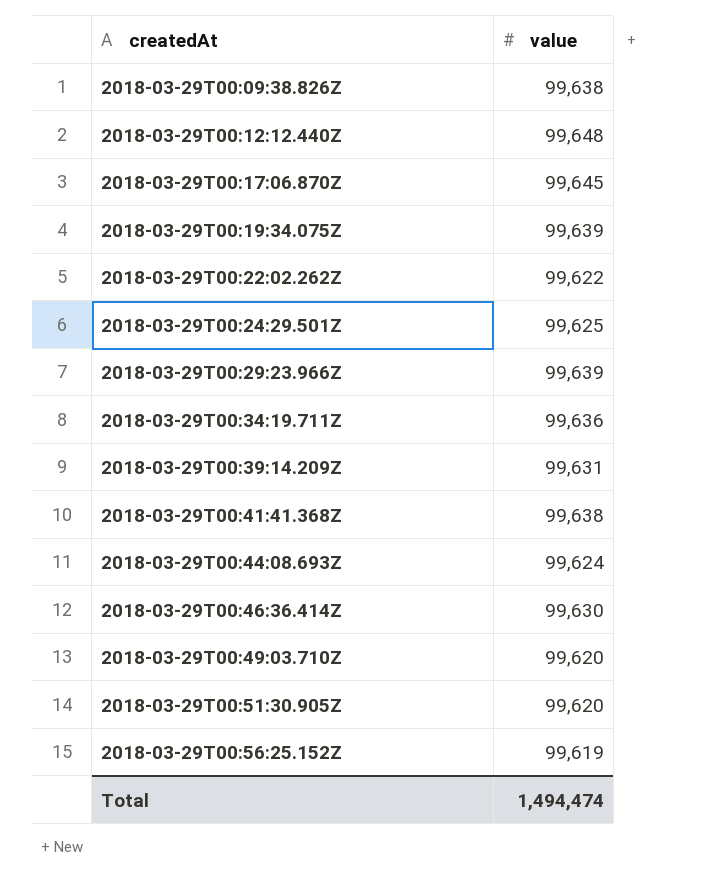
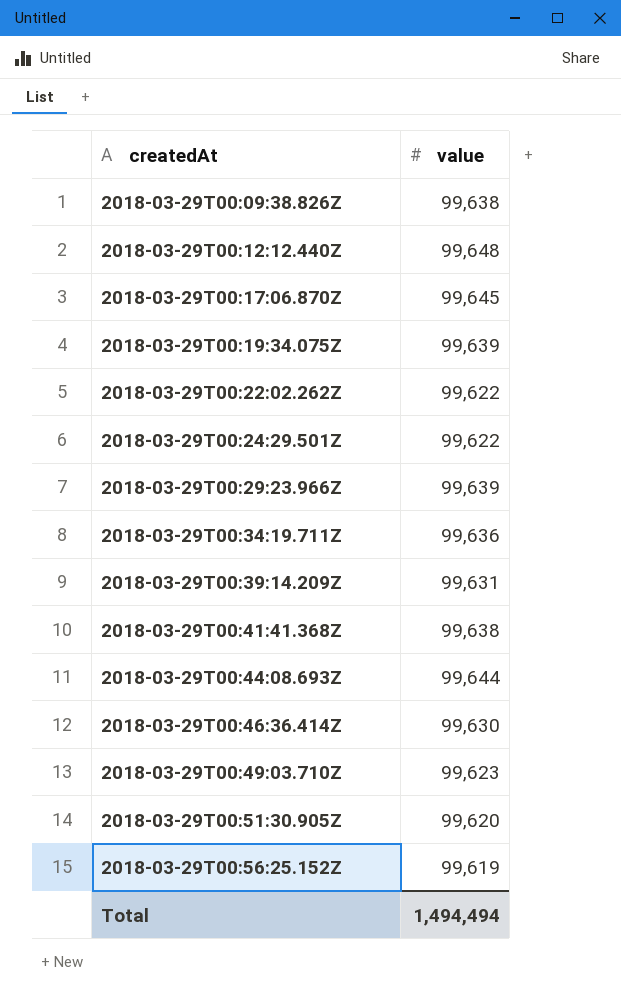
2018-03-29T00:24:29.501Z | value: 99,625 -> 99,622
2018-03-29T00:44:08.693Z | value: 99,624 -> 99,644
2018-03-29T00:49:03.710Z | value: 99,620 -> 99,623
Total | value: 1,494,474 -> 1,494,494

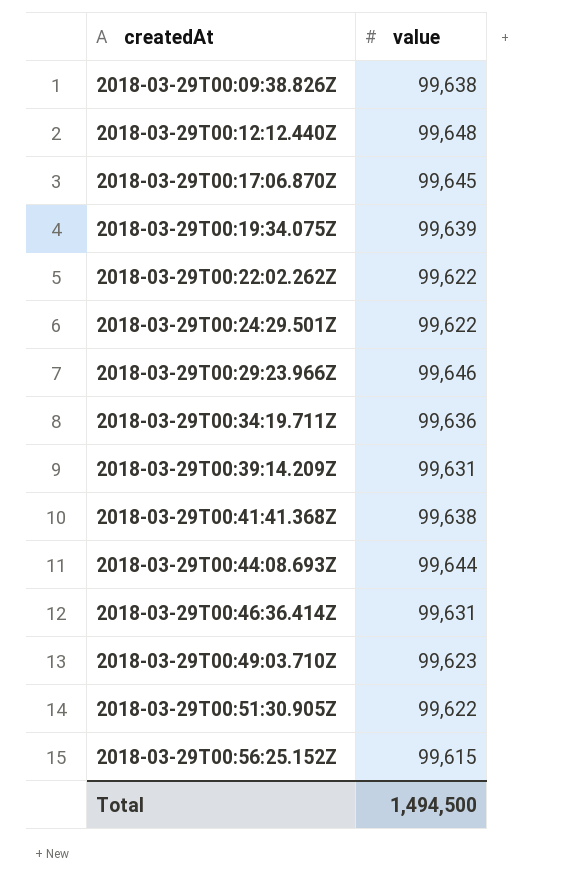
2018-03-29T00:29:23.966Z | value: 99,639 -> 99,646
2018-03-29T00:46:36.414Z | value: 99,630 -> 99,631
2018-03-29T00:51:30.905Z | value: 99,620 -> 99,622
2018-03-29T00:56:25.152Z | value: 99,619 -> 99,615
Total | value: 1,494,494 -> 1,494,500

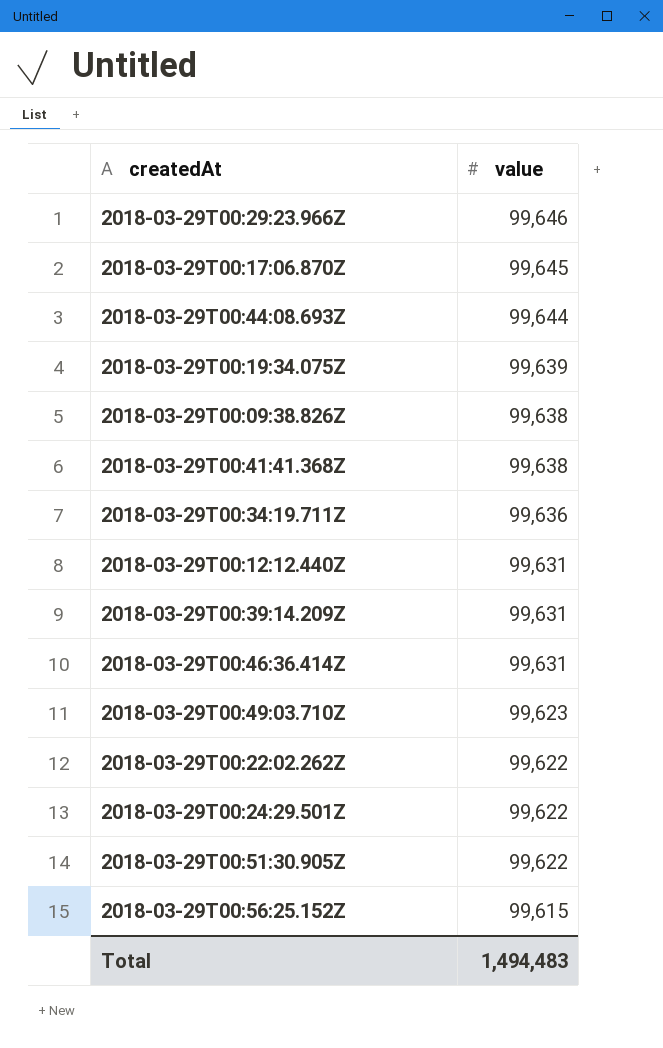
row order: createdAt ascending -> value descending
2018-03-29T00:12:12.440Z | value: 99,648 -> 99,631
Total | value: 1,494,500 -> 1,494,483

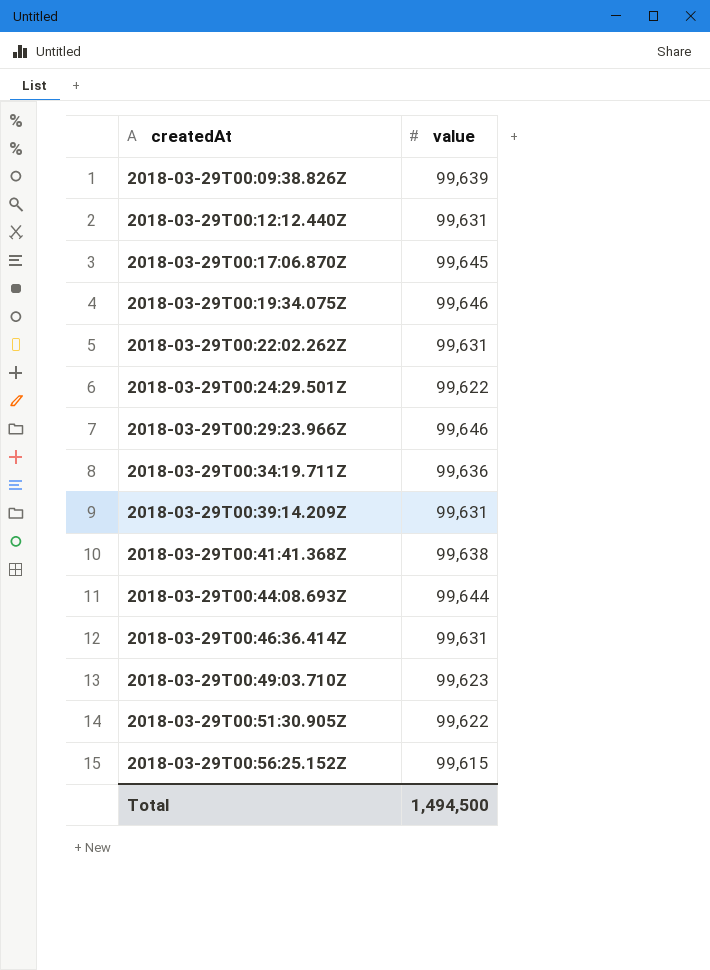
row order: value descending -> createdAt ascending
2018-03-29T00:09:38.826Z | value: 99,638 -> 99,639
2018-03-29T00:19:34.075Z | value: 99,639 -> 99,646
2018-03-29T00:22:02.262Z | value: 99,622 -> 99,631
Total | value: 1,494,483 -> 1,494,500

